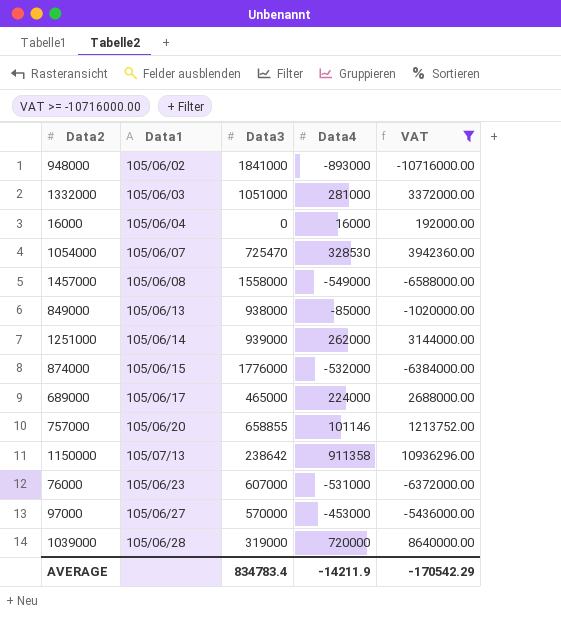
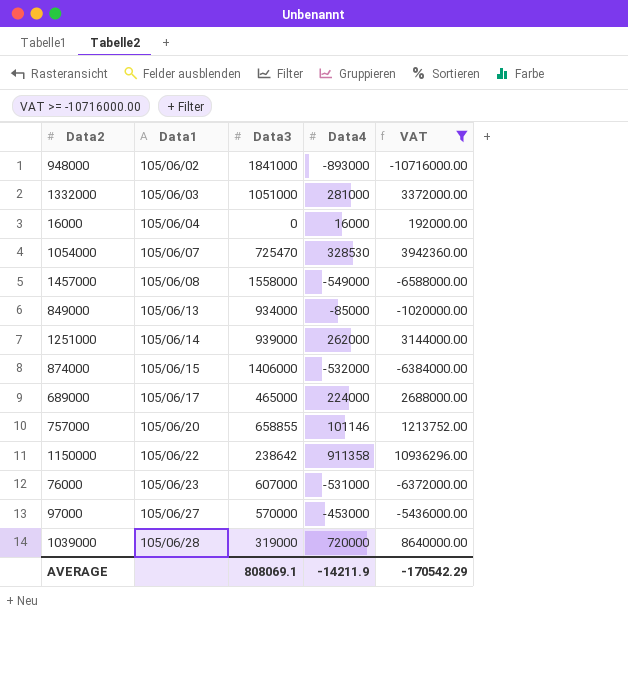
849000 | Data3: 938000 -> 934000
874000 | Data3: 1776000 -> 1406000
1150000 | Data1: 105/07/13 -> 105/06/22
AVERAGE | Data3: 834783.4 -> 808069.1

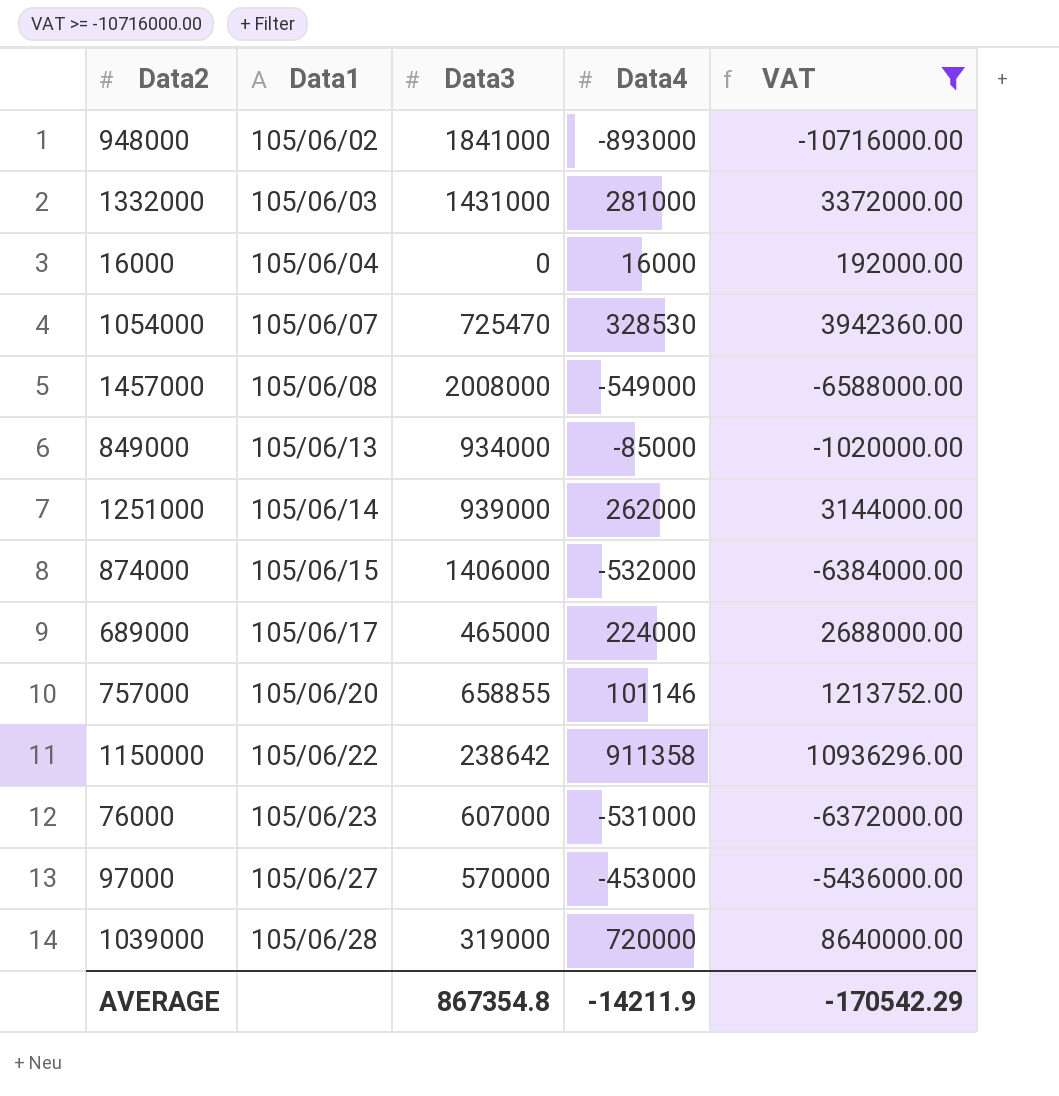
1332000 | Data3: 1051000 -> 1431000
1457000 | Data3: 1558000 -> 2008000
AVERAGE | Data3: 808069.1 -> 867354.8

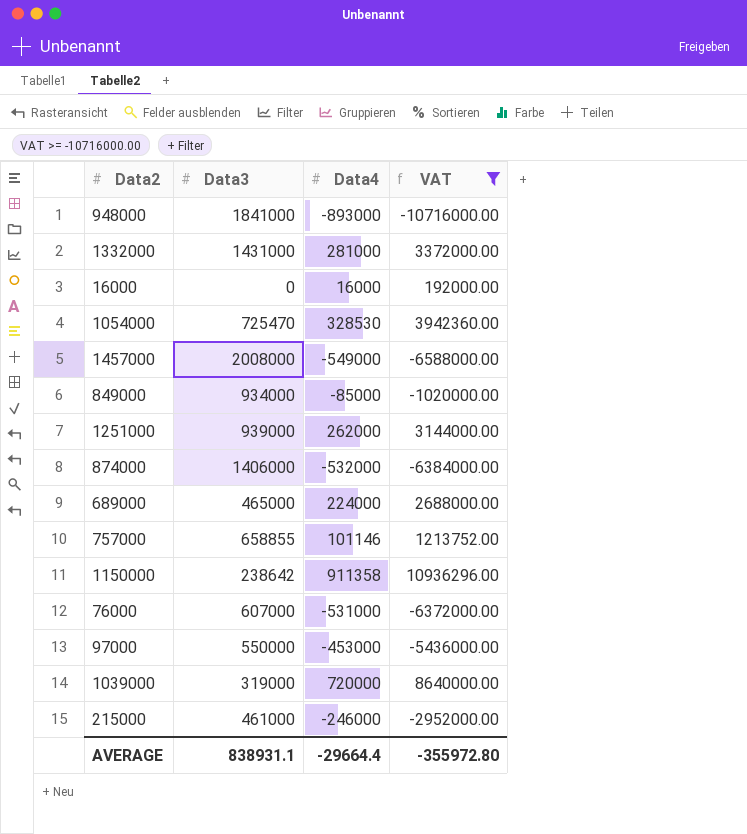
column Data1 | position: 2 -> none
97000 | Data3: 570000 -> 550000
row 215000: none -> 461000 | -246000 | -2952000.00
AVERAGE | Data3: 867354.8 -> 838931.1
AVERAGE | Data4: -14211.9 -> -29664.4
AVERAGE | VAT: -170542.29 -> -355972.80

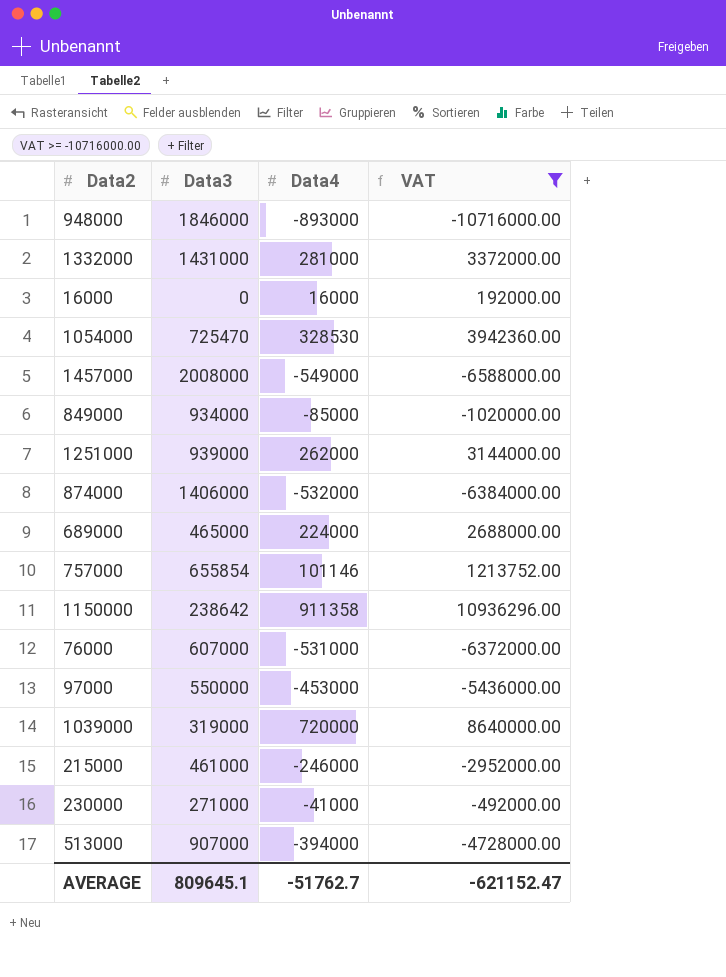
948000 | Data3: 1841000 -> 1846000
757000 | Data3: 658855 -> 655854
row 230000: none -> 271000 | -41000 | -492000.00
row 513000: none -> 907000 | -394000 | -4728000.00
AVERAGE | Data3: 838931.1 -> 809645.1
AVERAGE | Data4: -29664.4 -> -51762.7
AVERAGE | VAT: -355972.80 -> -621152.47

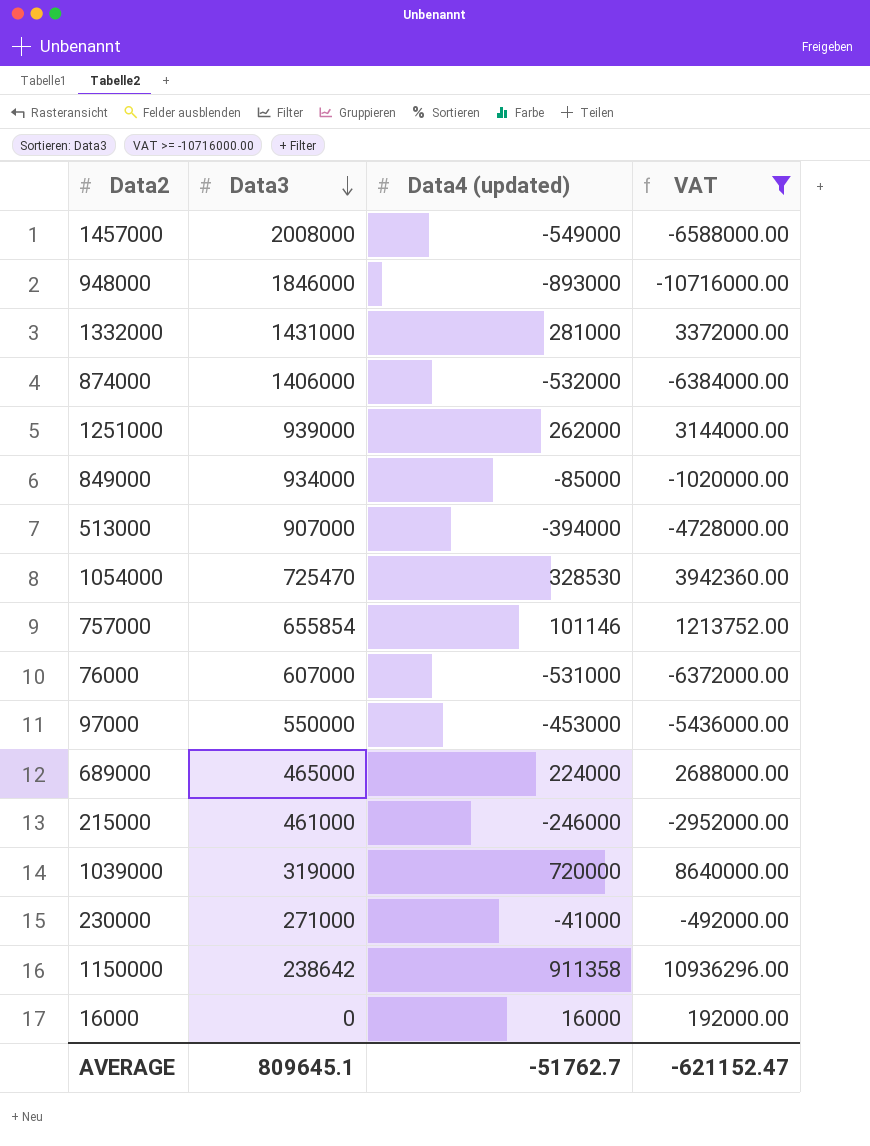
row order: none -> Data3 descending
column name: Data4 -> Data4 (updated)

